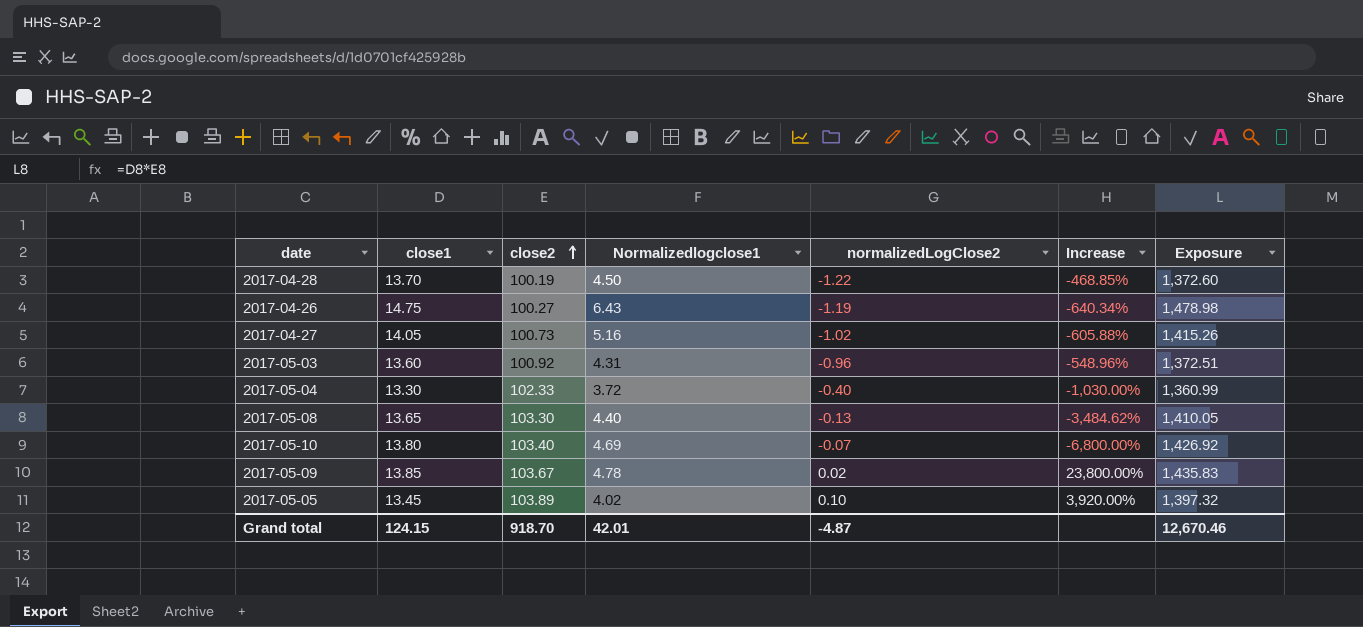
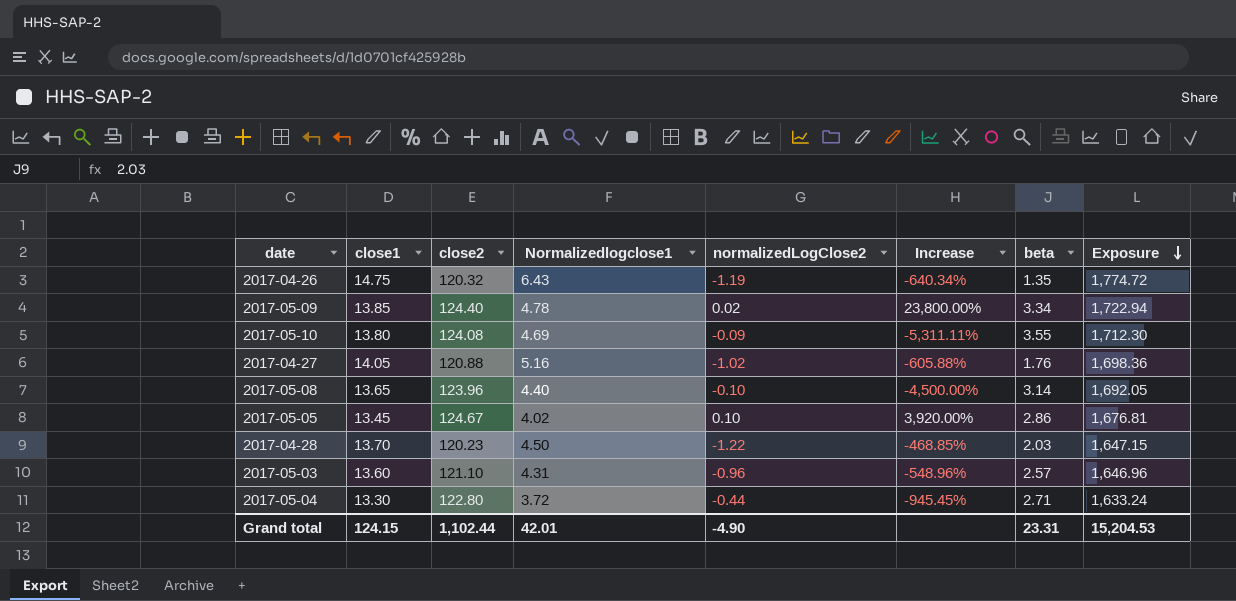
row order: close2 ascending -> Exposure descending
column beta | position: none -> 7
2017-04-26 | close2: 100.27 -> 120.32
2017-04-26 | Exposure: 1,478.98 -> 1,774.72
2017-05-09 | close2: 103.67 -> 124.40
2017-05-09 | Exposure: 1,435.83 -> 1,722.94
2017-05-10 | close2: 103.40 -> 124.08
2017-05-10 | normalizedLogClose2: -0.07 -> -0.09
2017-05-10 | Increase: -6,800.00% -> -5,311.11%
2017-05-10 | Exposure: 1,426.92 -> 1,712.30
2017-04-27 | close2: 100.73 -> 120.88
2017-04-27 | Exposure: 1,415.26 -> 1,698.36
2017-05-08 | close2: 103.30 -> 123.96
2017-05-08 | normalizedLogClose2: -0.13 -> -0.10
2017-05-08 | Increase: -3,484.62% -> -4,500.00%
2017-05-08 | Exposure: 1,410.05 -> 1,692.05
2017-05-05 | close2: 103.89 -> 124.67
2017-05-05 | Exposure: 1,397.32 -> 1,676.81
2017-04-28 | close2: 100.19 -> 120.23
2017-04-28 | Exposure: 1,372.60 -> 1,647.15
2017-05-03 | close2: 100.92 -> 121.10
2017-05-03 | Exposure: 1,372.51 -> 1,646.96
2017-05-04 | close2: 102.33 -> 122.80
2017-05-04 | normalizedLogClose2: -0.40 -> -0.44
2017-05-04 | Increase: -1,030.00% -> -945.45%
2017-05-04 | Exposure: 1,360.99 -> 1,633.24
Grand total | close2: 918.70 -> 1,102.44
Grand total | normalizedLogClose2: -4.87 -> -4.90
Grand total | Exposure: 12,670.46 -> 15,204.53

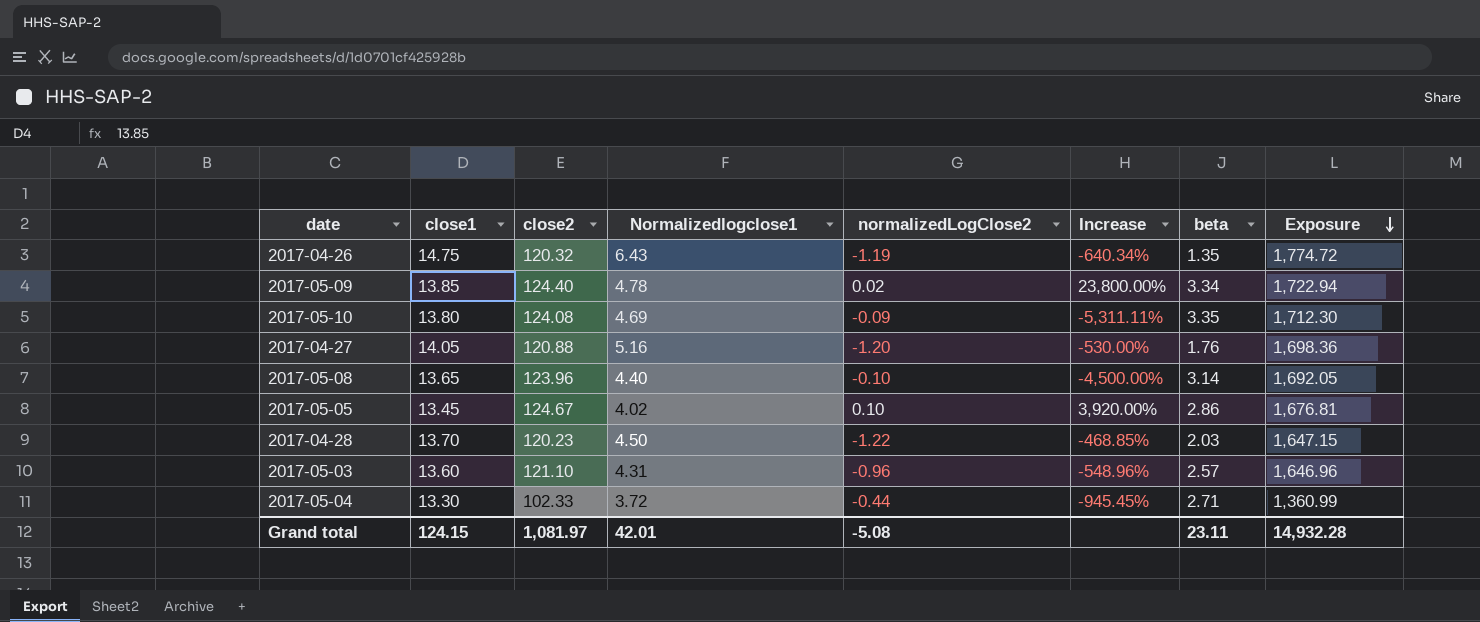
2017-05-10 | beta: 3.55 -> 3.35
2017-04-27 | normalizedLogClose2: -1.02 -> -1.20
2017-04-27 | Increase: -605.88% -> -530.00%
2017-05-04 | close2: 122.80 -> 102.33
2017-05-04 | Exposure: 1,633.24 -> 1,360.99
Grand total | close2: 1,102.44 -> 1,081.97
Grand total | normalizedLogClose2: -4.90 -> -5.08
Grand total | beta: 23.31 -> 23.11
Grand total | Exposure: 15,204.53 -> 14,932.28

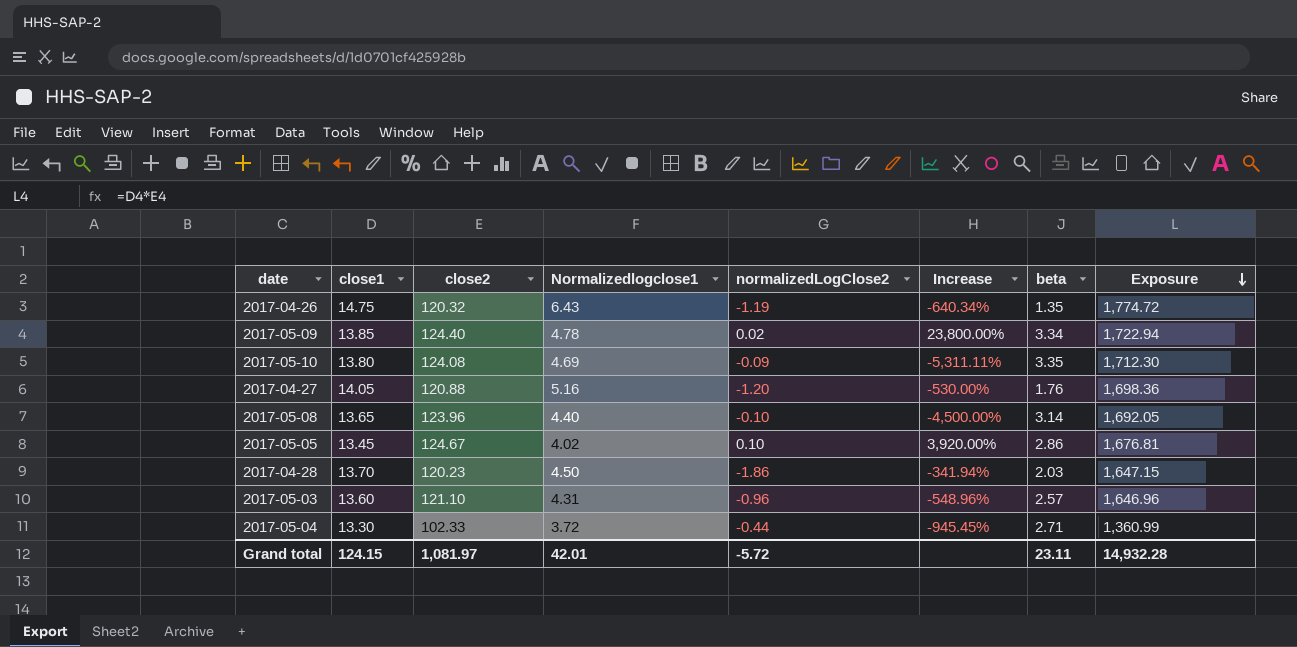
2017-04-28 | normalizedLogClose2: -1.22 -> -1.86
2017-04-28 | Increase: -468.85% -> -341.94%
Grand total | normalizedLogClose2: -5.08 -> -5.72

